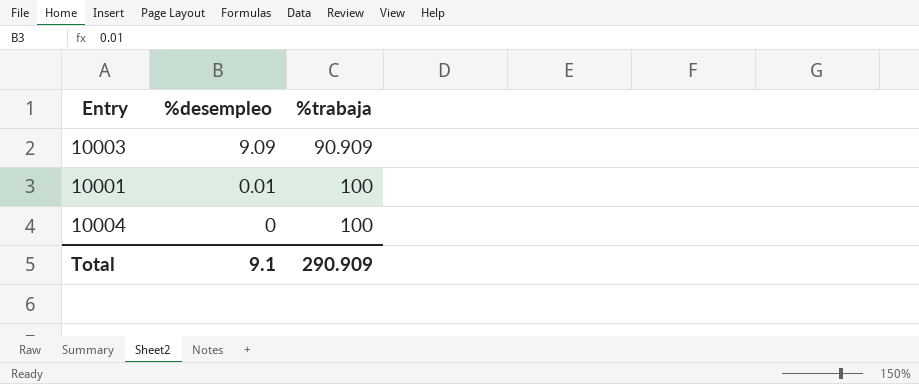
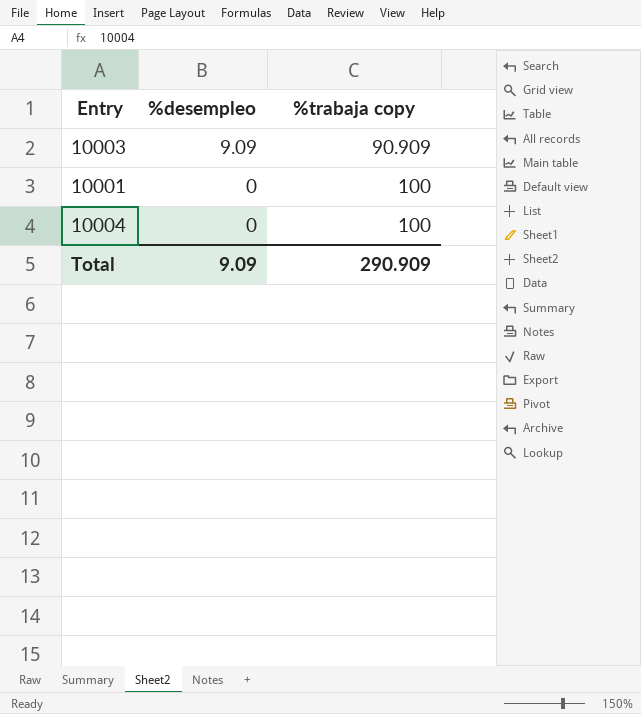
column name: %trabaja -> %trabaja copy
10001 | %desempleo: 0.01 -> 0
Total | %desempleo: 9.1 -> 9.09

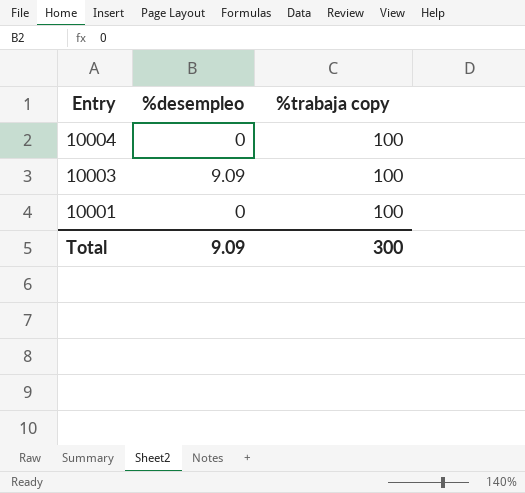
row order: %desempleo descending -> Entry descending
10003 | %trabaja copy: 90.909 -> 100
Total | %trabaja copy: 290.909 -> 300

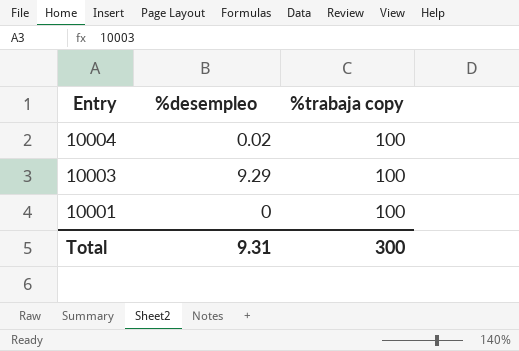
10004 | %desempleo: 0 -> 0.02
10003 | %desempleo: 9.09 -> 9.29
Total | %desempleo: 9.09 -> 9.31

